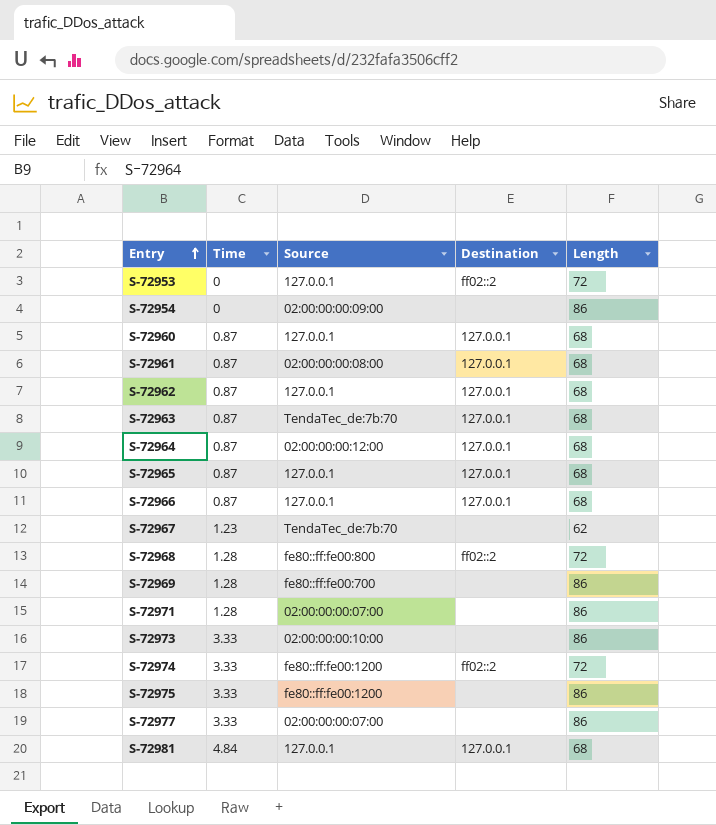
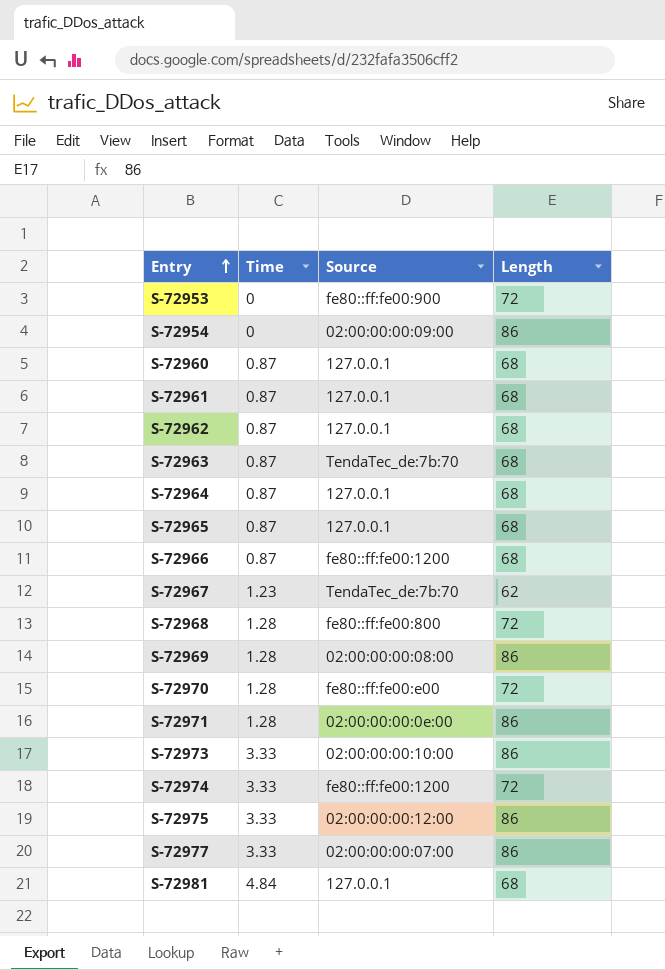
column Destination | position: 4 -> none
S-72953 | Source: 127.0.0.1 -> fe80::ff:fe00:900
S-72961 | Source: 02:00:00:00:08:00 -> 127.0.0.1
S-72964 | Source: 02:00:00:00:12:00 -> 127.0.0.1
S-72966 | Source: 127.0.0.1 -> fe80::ff:fe00:1200
S-72969 | Source: fe80::ff:fe00:700 -> 02:00:00:00:08:00
row S-72970: none -> 1.28 | fe80::ff:fe00:e00 | 72
S-72971 | Source: 02:00:00:00:07:00 -> 02:00:00:00:0e:00
S-72975 | Source: fe80::ff:fe00:1200 -> 02:00:00:00:12:00

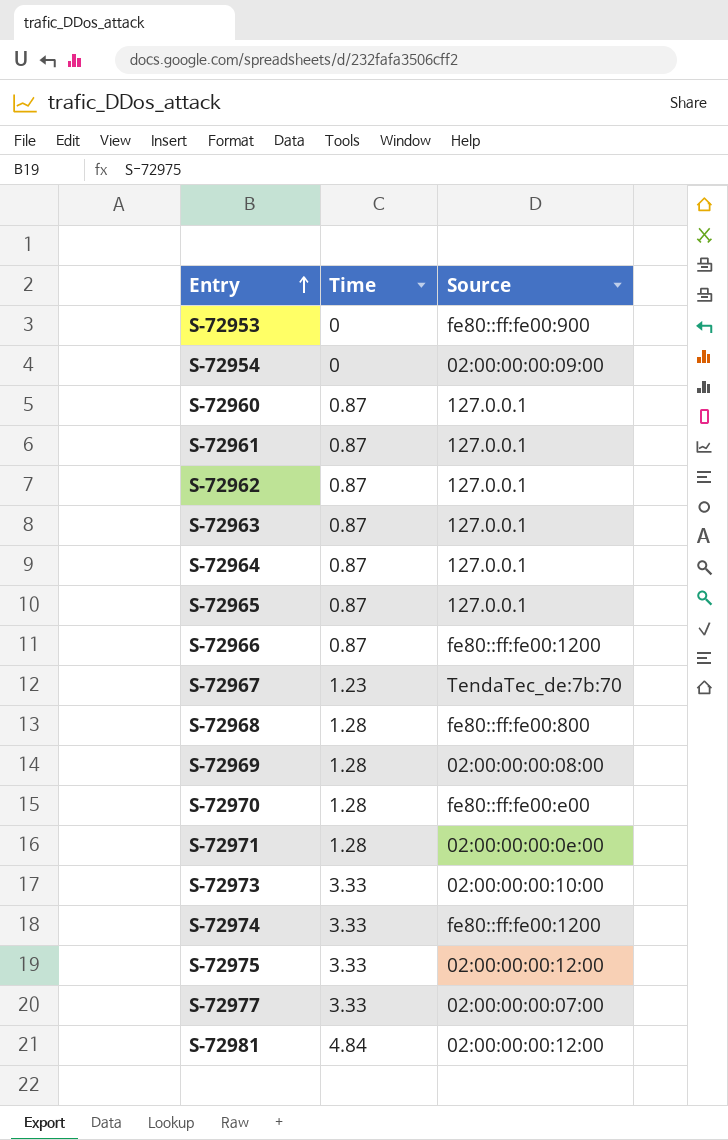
column Length | position: 4 -> none
S-72963 | Source: TendaTec_de:7b:70 -> 127.0.0.1
S-72981 | Source: 127.0.0.1 -> 02:00:00:00:12:00

